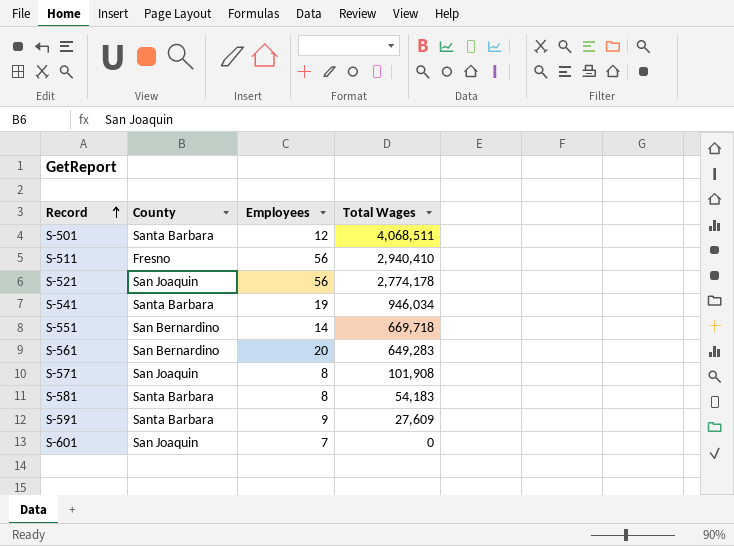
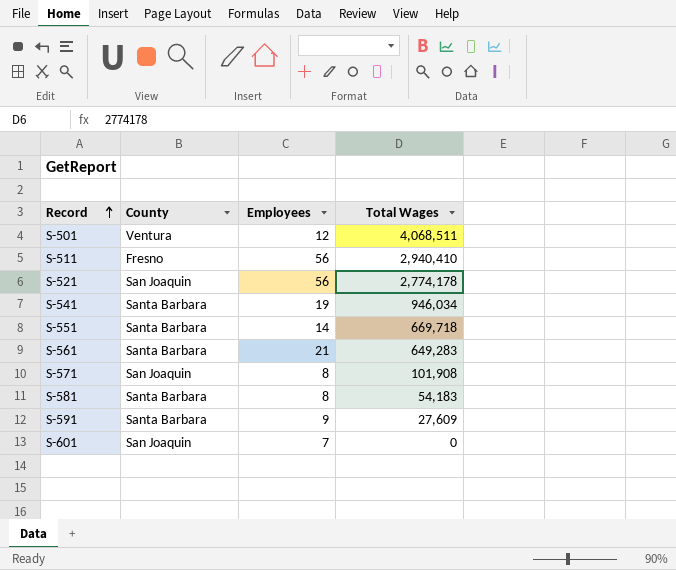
S-501 | County: Santa Barbara -> Ventura
S-551 | County: San Bernardino -> Santa Barbara
S-561 | County: San Bernardino -> Santa Barbara
S-561 | Employees: 20 -> 21

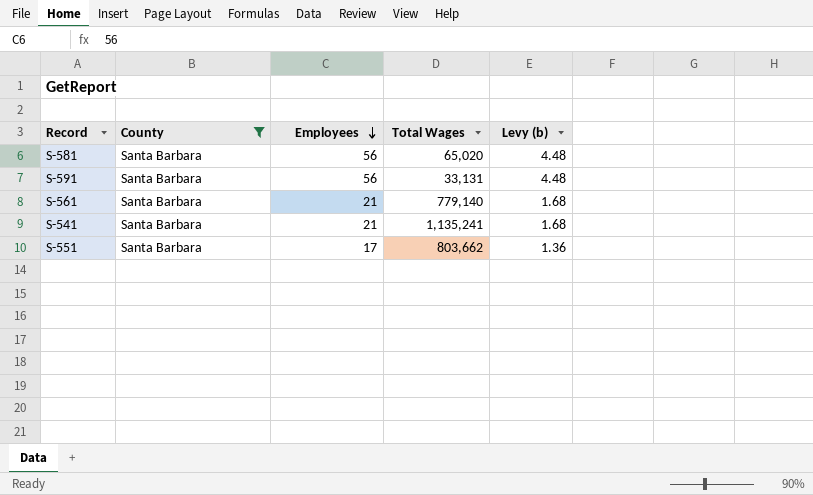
filter: none -> County = Santa Barbara
row order: Record ascending -> Employees descending
column Levy (b) | formula: none -> [Employees] * 0.08
S-581 | Employees: 8 -> 56
S-581 | Total Wages: 54,183 -> 65,020
S-591 | Employees: 9 -> 56
S-591 | Total Wages: 27,609 -> 33,131
S-561 | Total Wages: 649,283 -> 779,140
S-541 | Employees: 19 -> 21
S-541 | Total Wages: 946,034 -> 1,135,241
S-551 | Employees: 14 -> 17
S-551 | Total Wages: 669,718 -> 803,662

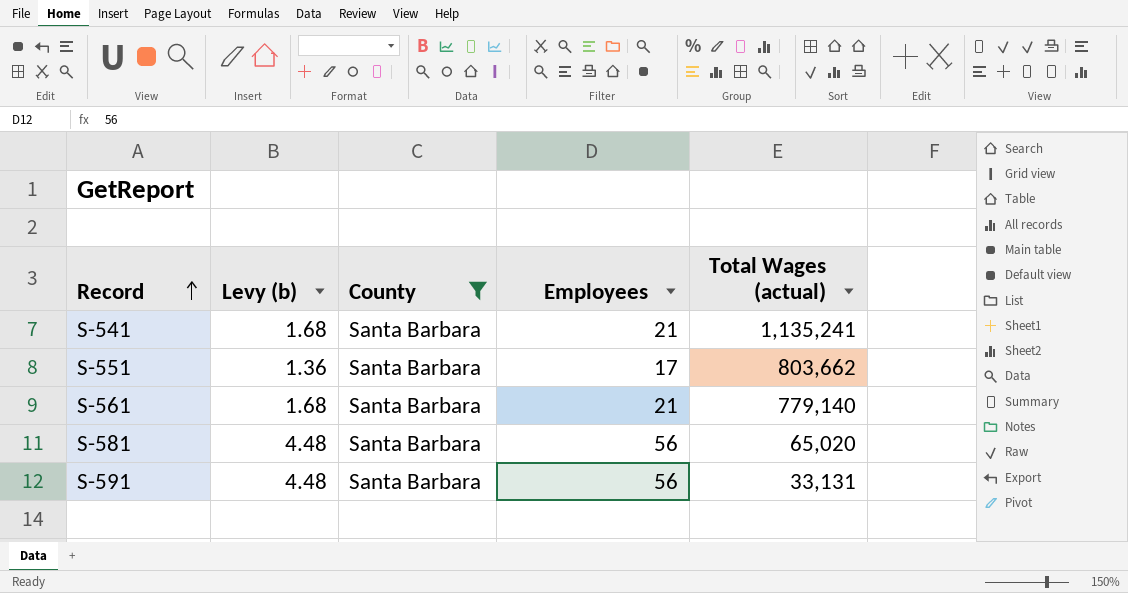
row order: Employees descending -> Record ascending
column Levy (b) | position: 5 -> 2
column name: Total Wages -> Total Wages (actual)

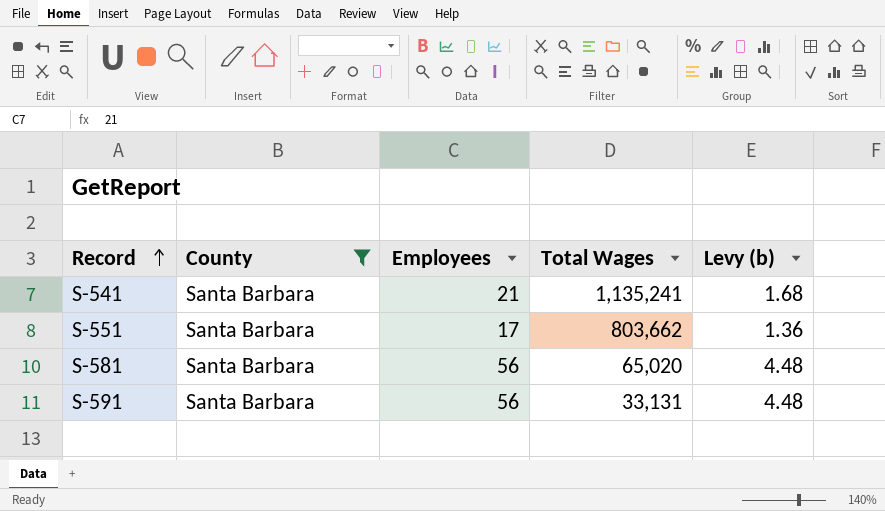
column name: Total Wages (actual) -> Total Wages
column Levy (b) | position: 2 -> 5
row S-561: 1.68 | Santa Barbara | 21 | 779,140 -> none

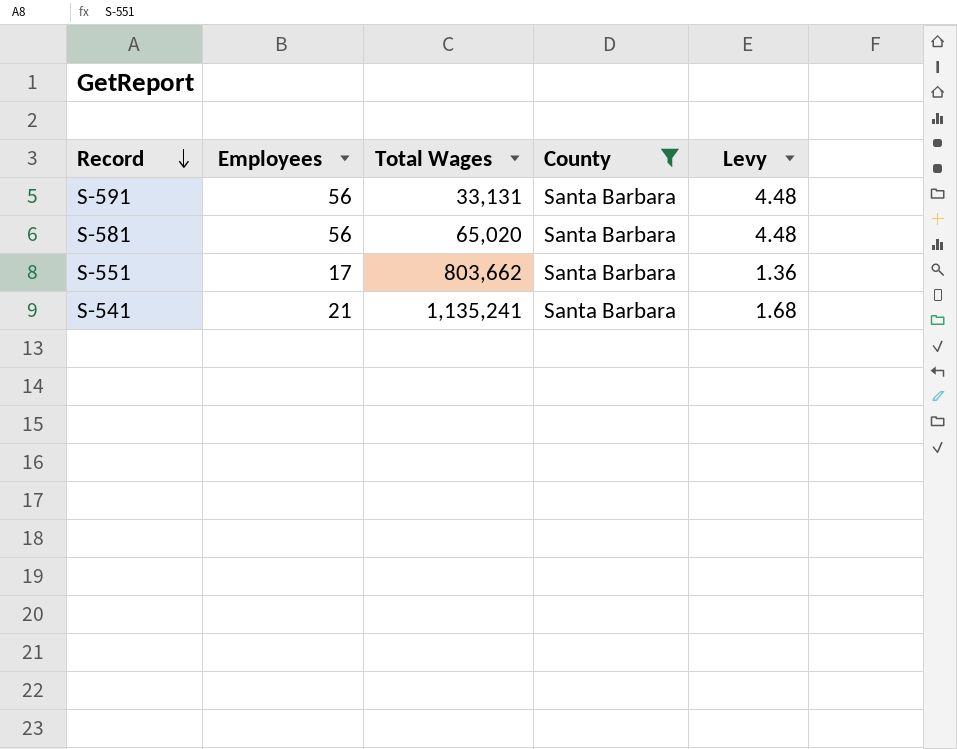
row order: Record ascending -> Record descending
column County | position: 2 -> 4
column name: Levy (b) -> Levy

